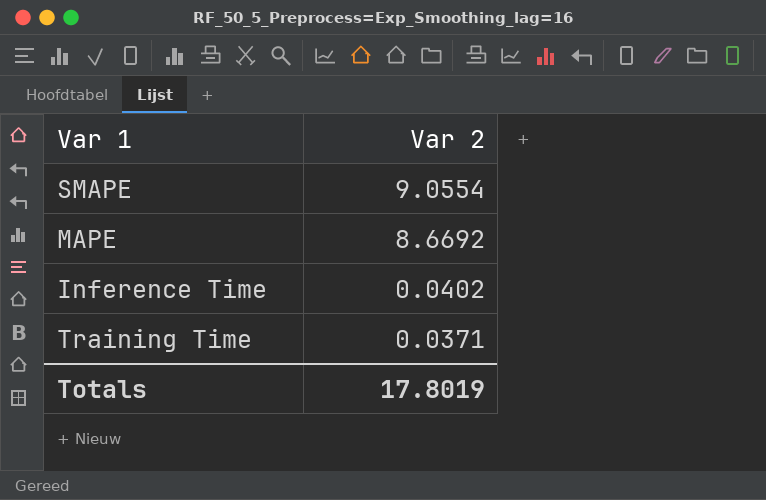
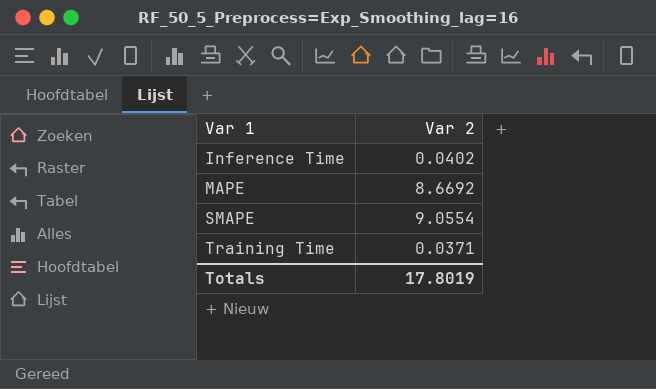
row order: Var 2 descending -> Var 1 ascending

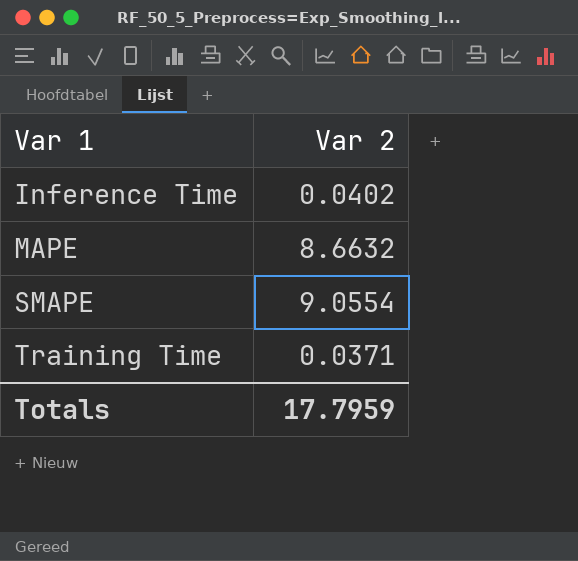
MAPE | Var 2: 8.6692 -> 8.6632
Totals | Var 2: 17.8019 -> 17.7959

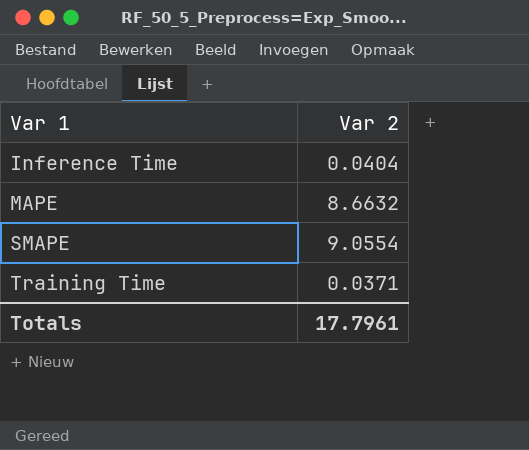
Inference Time | Var 2: 0.0402 -> 0.0404
Totals | Var 2: 17.7959 -> 17.7961

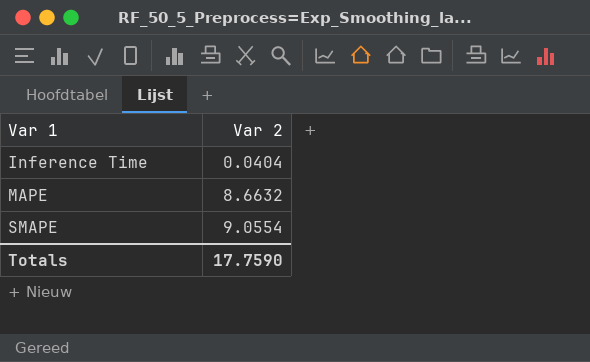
row Training Time: 0.0371 -> none
Totals | Var 2: 17.7961 -> 17.7590

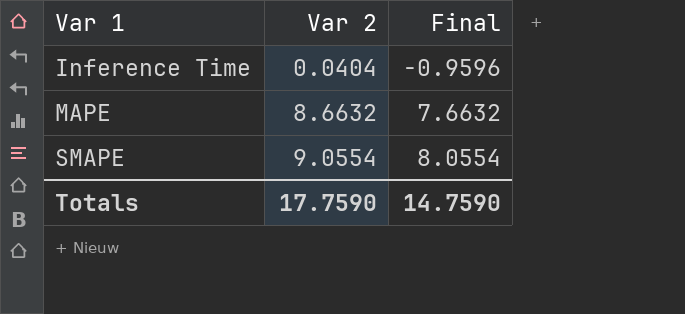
column Final | formula: none -> [Var 2] - 1

